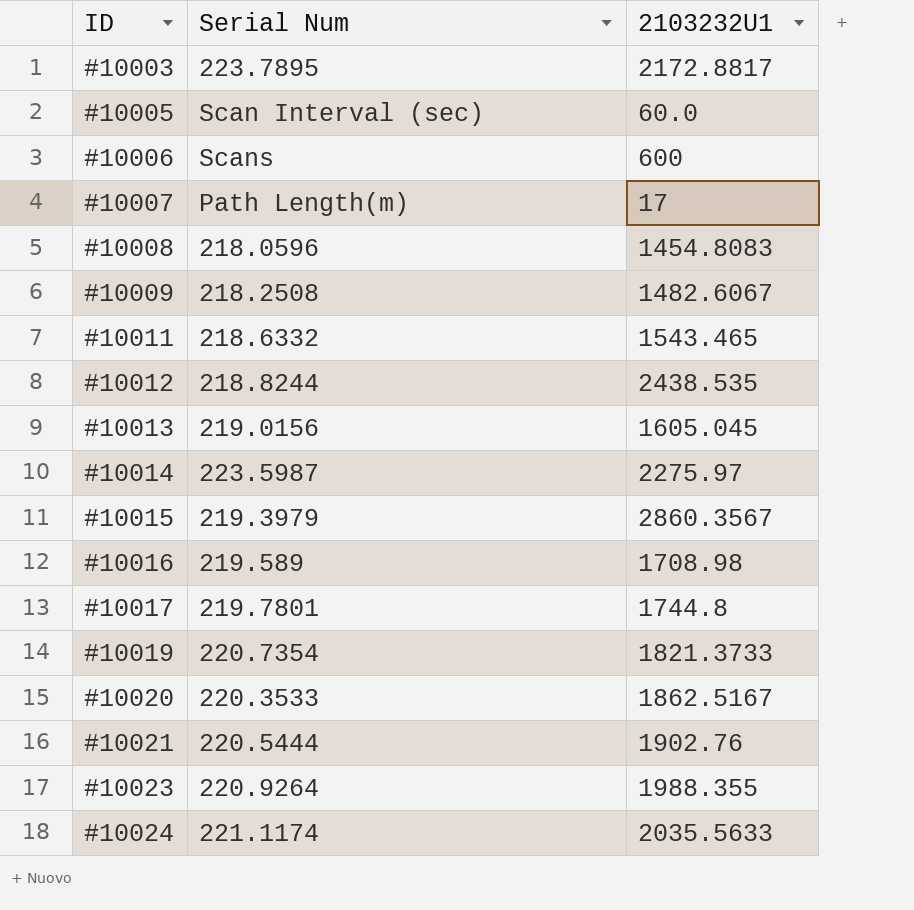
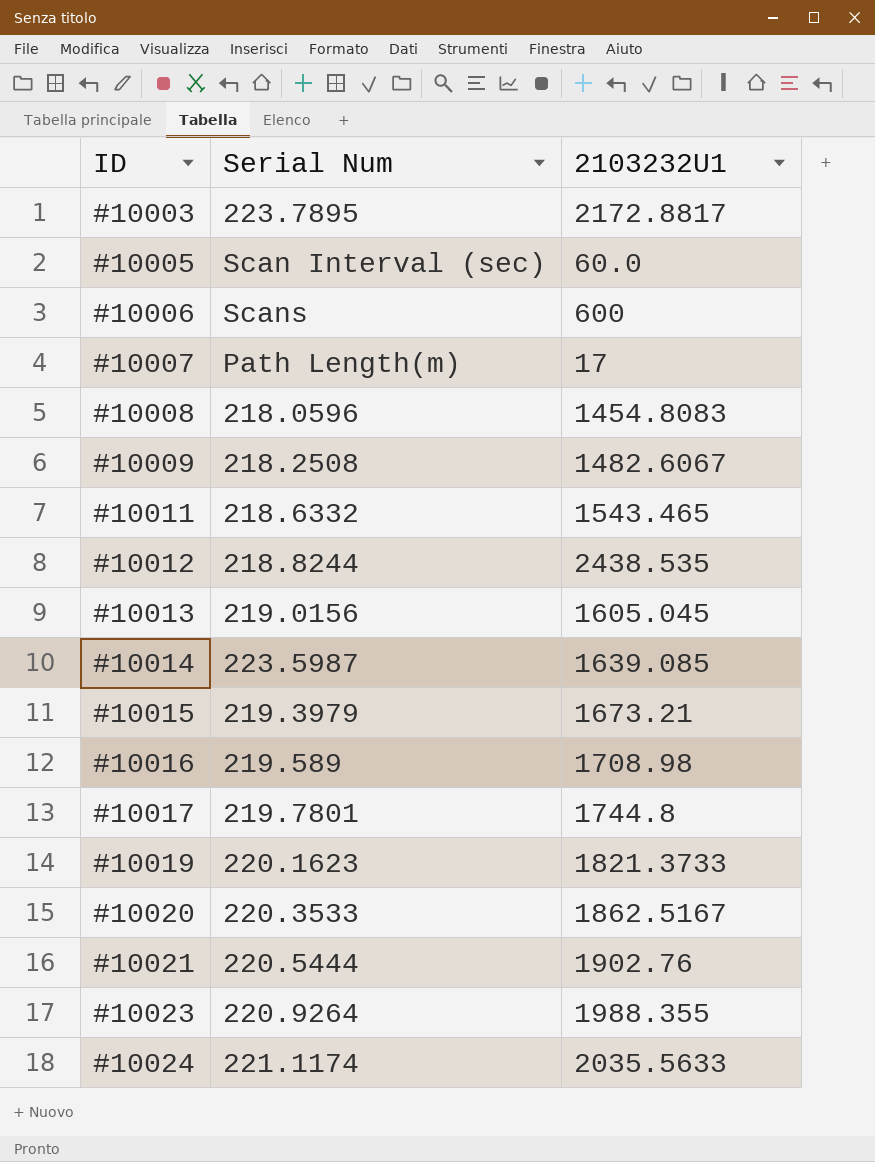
#10014 | 2103232U1: 2275.97 -> 1639.085
#10015 | 2103232U1: 2860.3567 -> 1673.21
#10019 | Serial Num: 220.7354 -> 220.1623

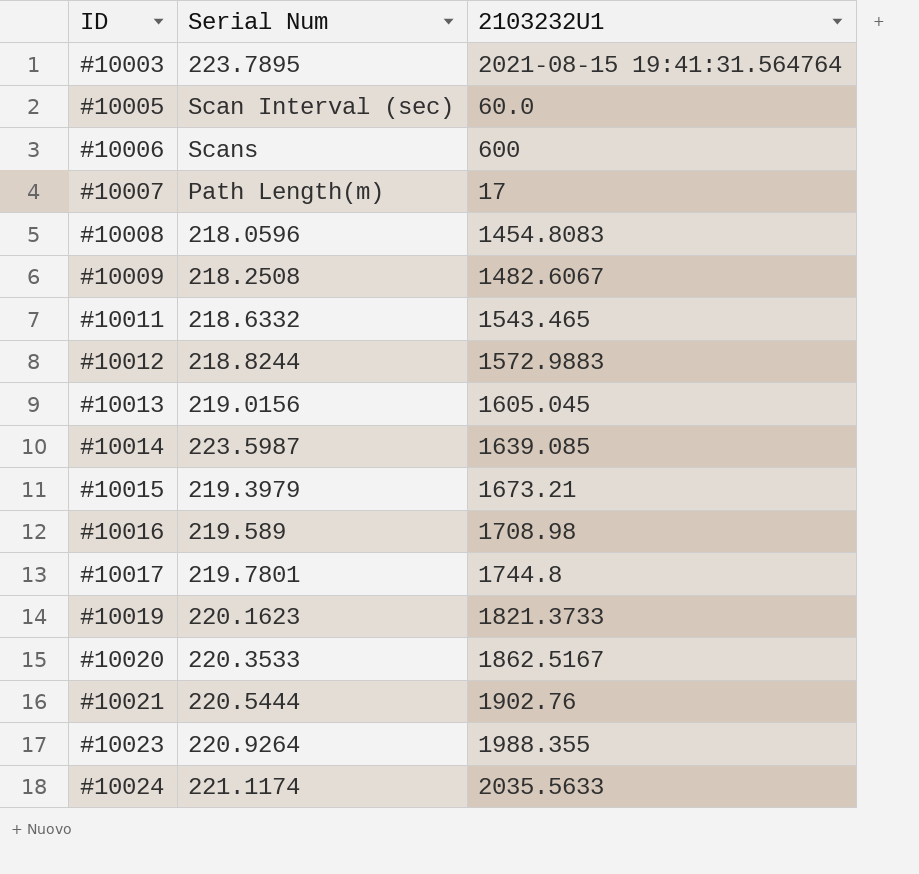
#10003 | 2103232U1: 2172.8817 -> 2021-08-15 19:41:31.564764
#10012 | 2103232U1: 2438.535 -> 1572.9883

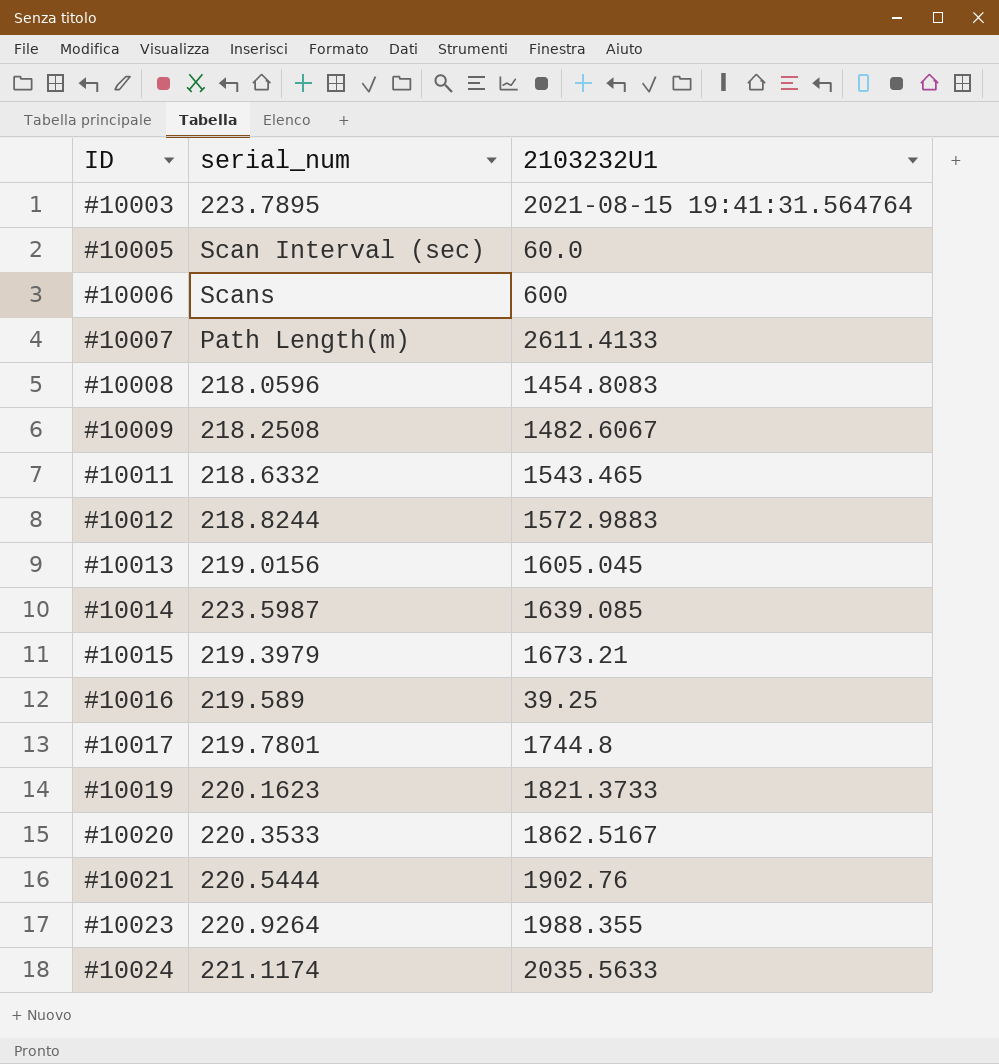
column name: Serial Num -> serial_num
#10007 | 2103232U1: 17 -> 2611.4133
#10016 | 2103232U1: 1708.98 -> 39.25

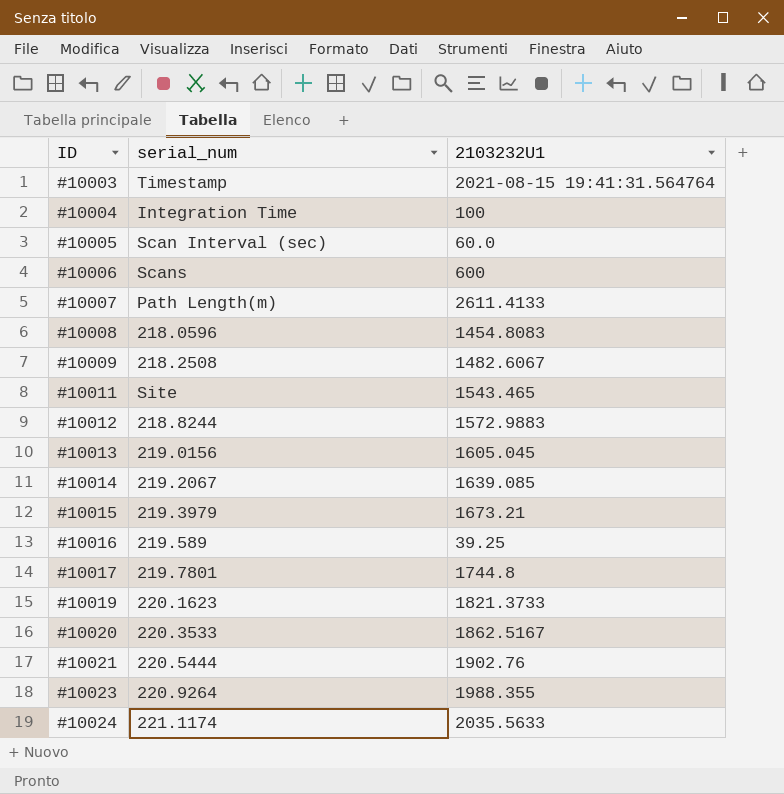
#10003 | serial_num: 223.7895 -> Timestamp
row #10004: none -> Integration Time | 100
#10011 | serial_num: 218.6332 -> Site
#10014 | serial_num: 223.5987 -> 219.2067

